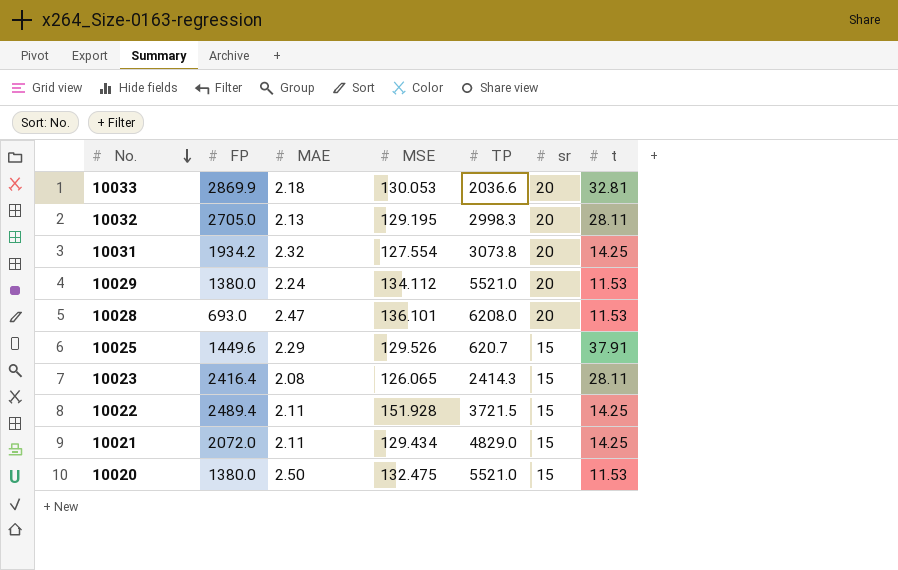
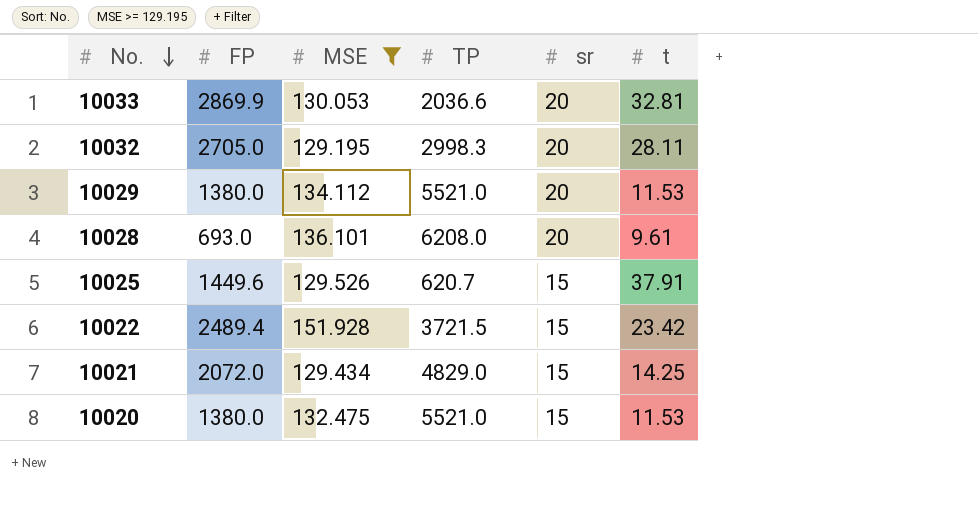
filter: none -> MSE >= 129.195
column MAE | position: 3 -> none
10028 | t: 11.53 -> 9.61
10022 | t: 14.25 -> 23.42

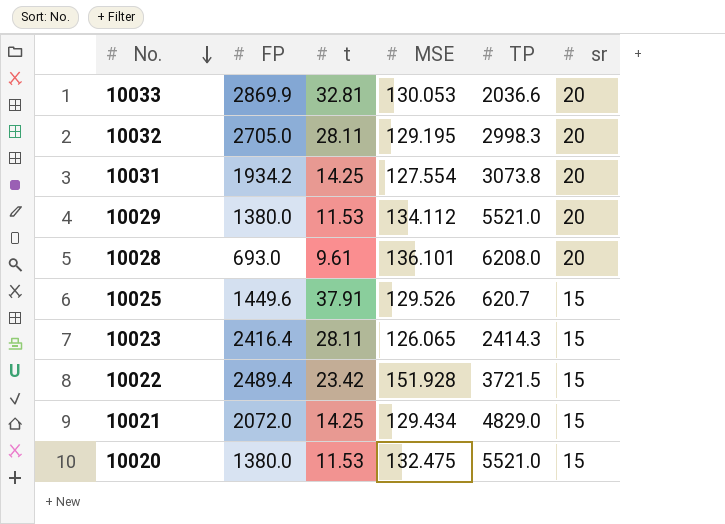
filter: MSE >= 129.195 -> none
column t | position: 6 -> 3

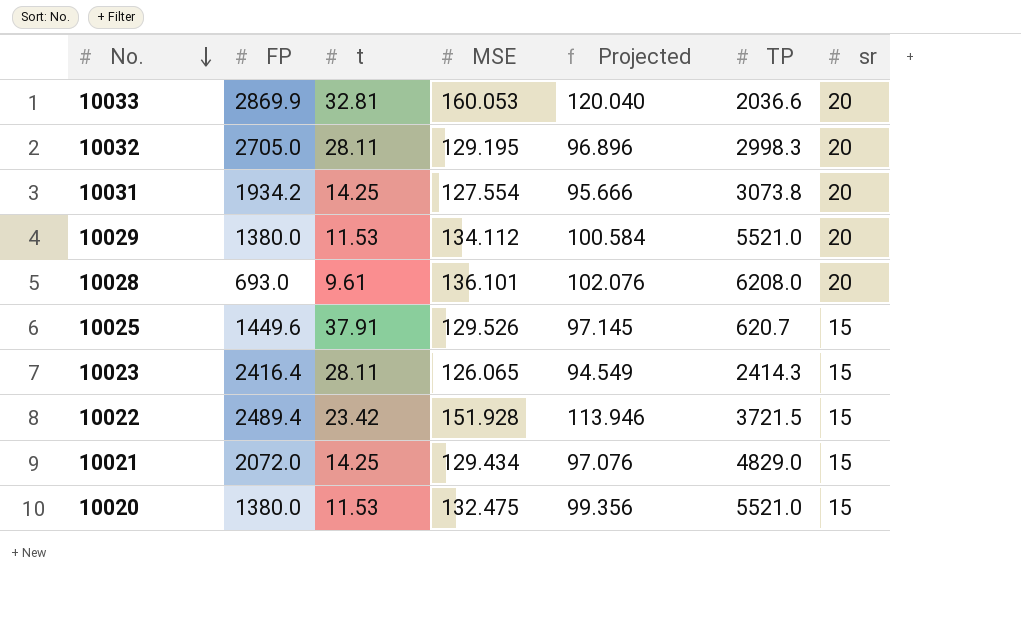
column Projected | formula: none -> [MSE] * 0.75
10033 | MSE: 130.053 -> 160.053

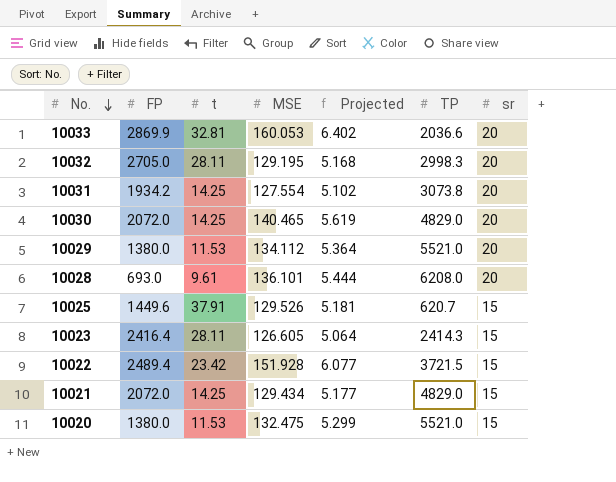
column Projected | formula: [MSE] * 0.75 -> [MSE] * 0.04
row 10030: none -> 2072.0 | 14.25 | 140.465 | 5.619 | 4829.0 | 20
10023 | MSE: 126.065 -> 126.605

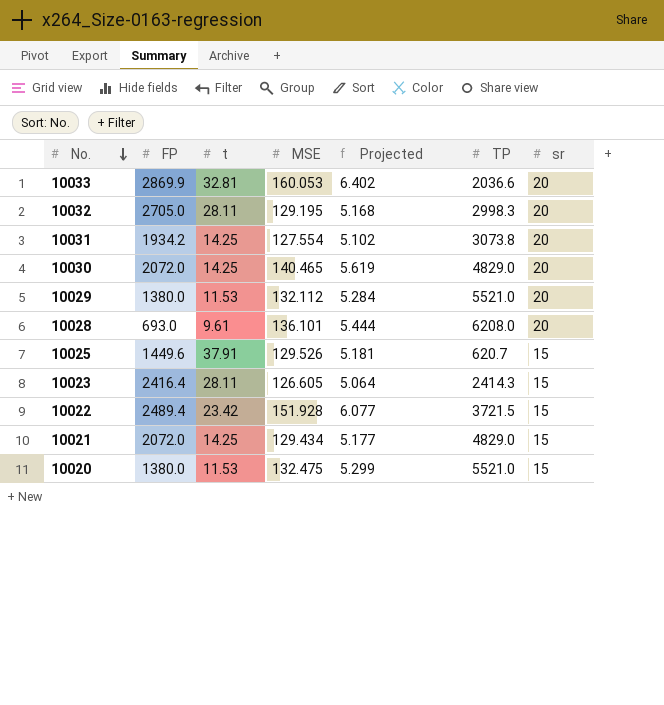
10029 | MSE: 134.112 -> 132.112
10029 | Projected: 5.364 -> 5.284

